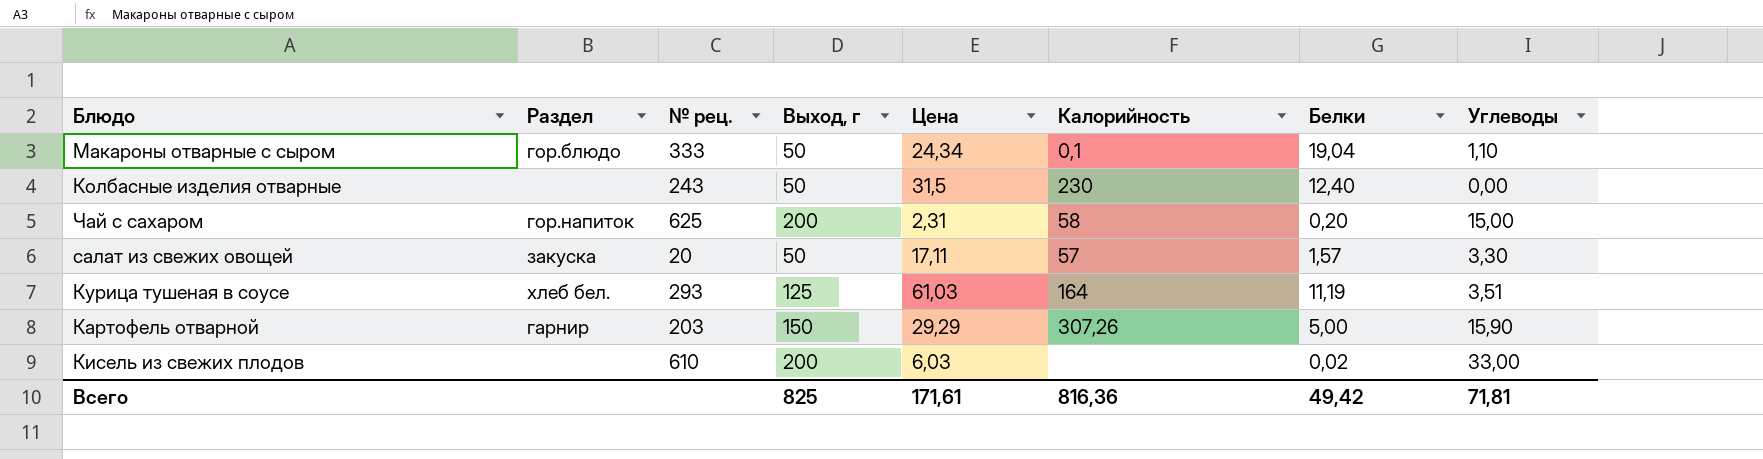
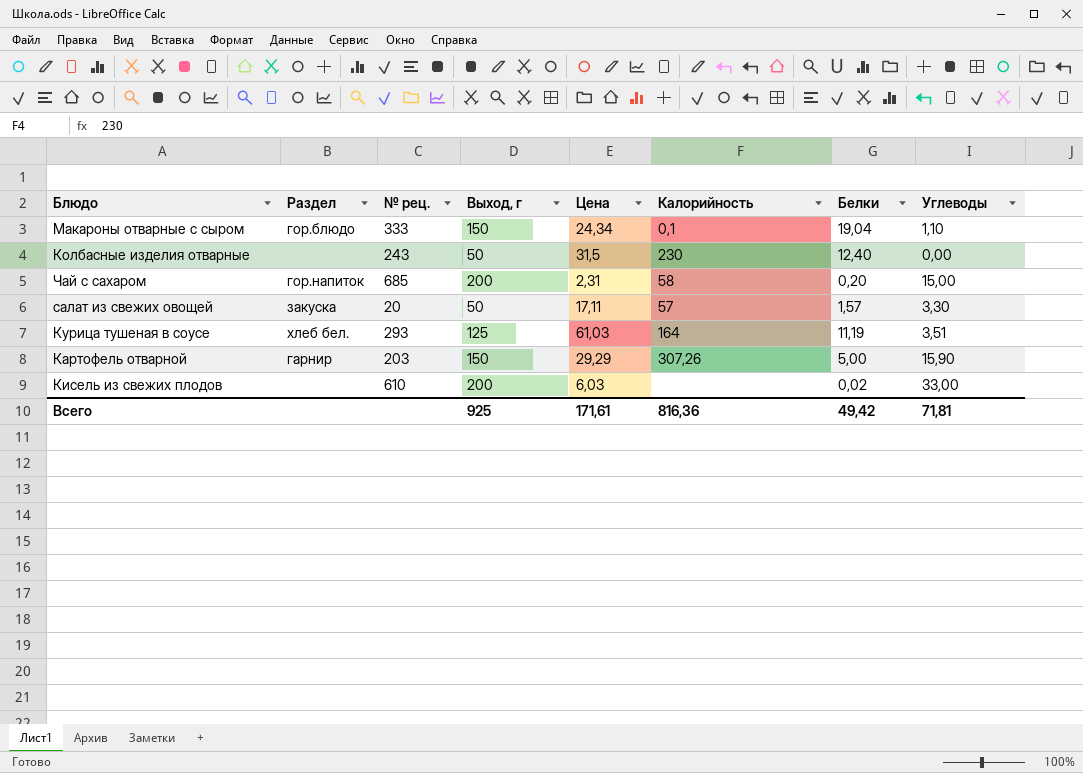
Макароны отварные с сыром | Выход, г: 50 -> 150
Чай с сахаром | № рец.: 625 -> 685
Всего | Выход, г: 825 -> 925

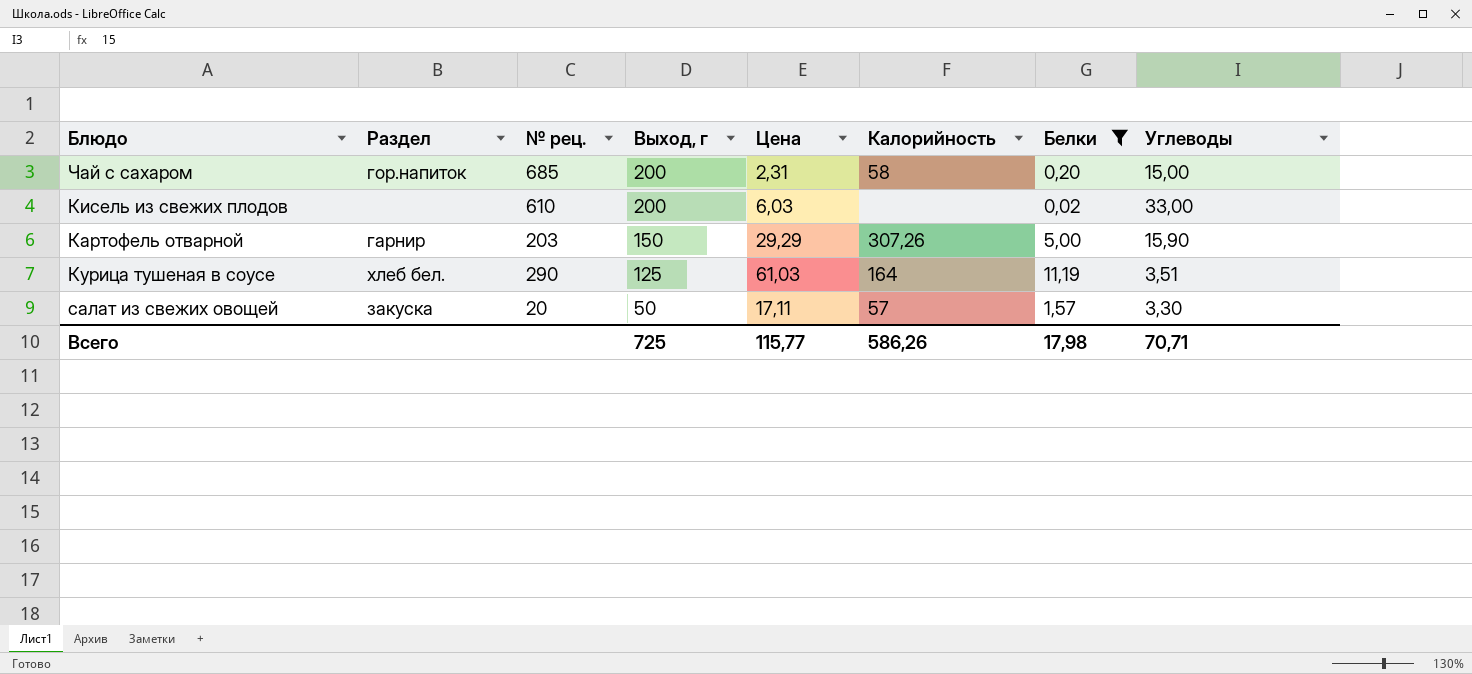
filter: none -> Белки <= 11,19
row order: none -> Выход, г descending
Курица тушеная в соусе | № рец.: 293 -> 290
Всего | Выход, г: 925 -> 725
Всего | Цена: 171,61 -> 115,77
Всего | Калорийность: 816,36 -> 586,26
Всего | Белки: 49,42 -> 17,98
Всего | Углеводы: 71,81 -> 70,71

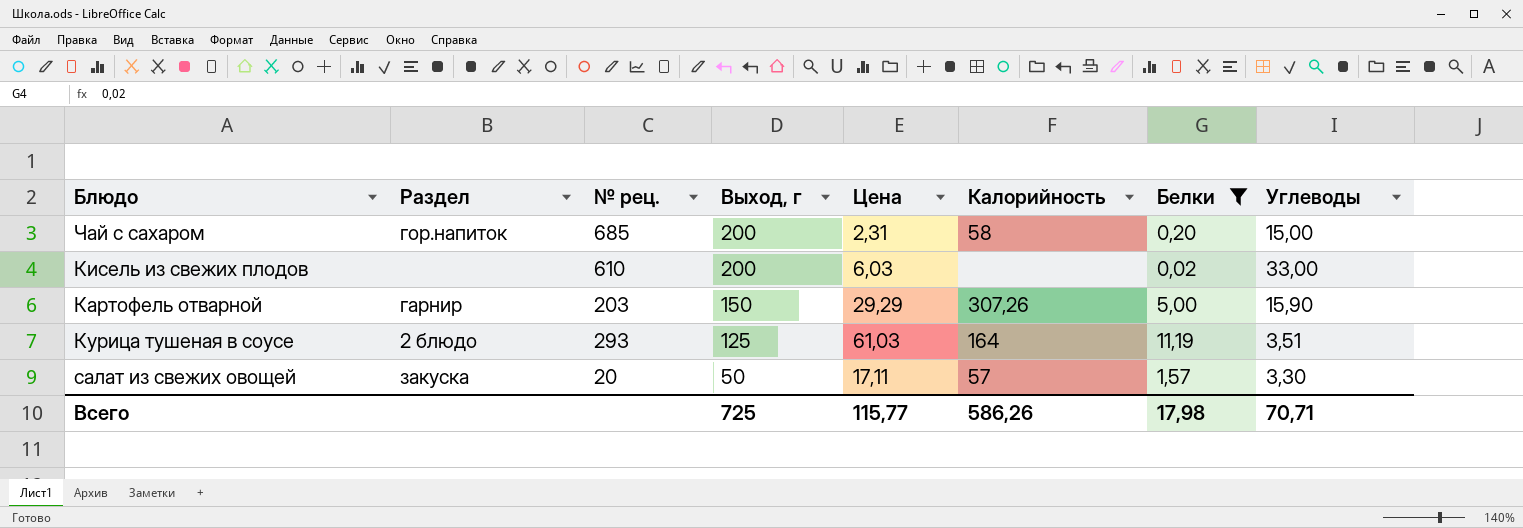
Курица тушеная в соусе | Раздел: хлеб бел. -> 2 блюдо
Курица тушеная в соусе | № рец.: 290 -> 293

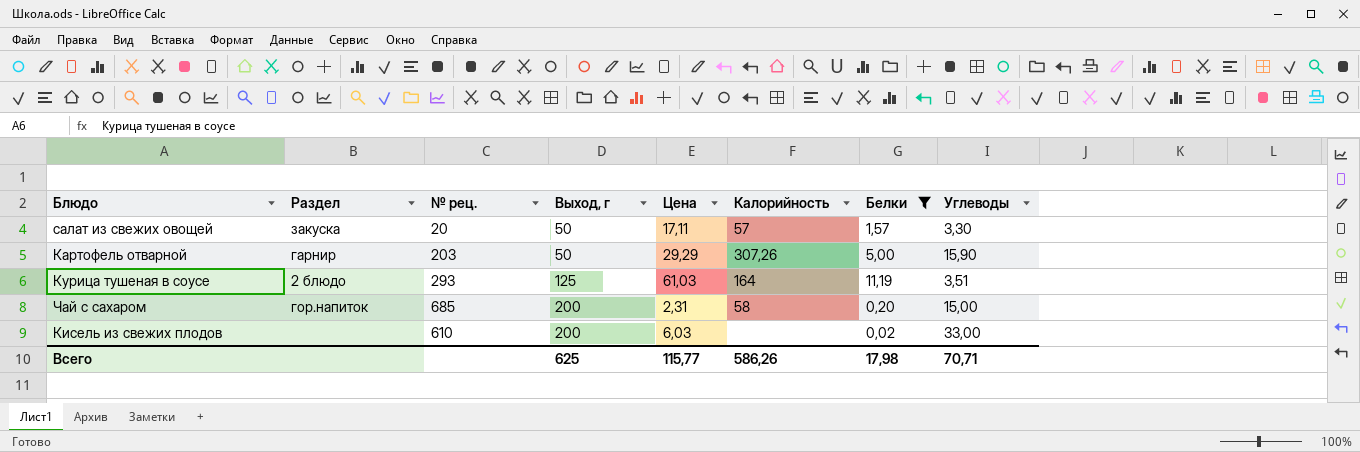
row order: Выход, г descending -> Выход, г ascending
Картофель отварной | Выход, г: 150 -> 50
Всего | Выход, г: 725 -> 625

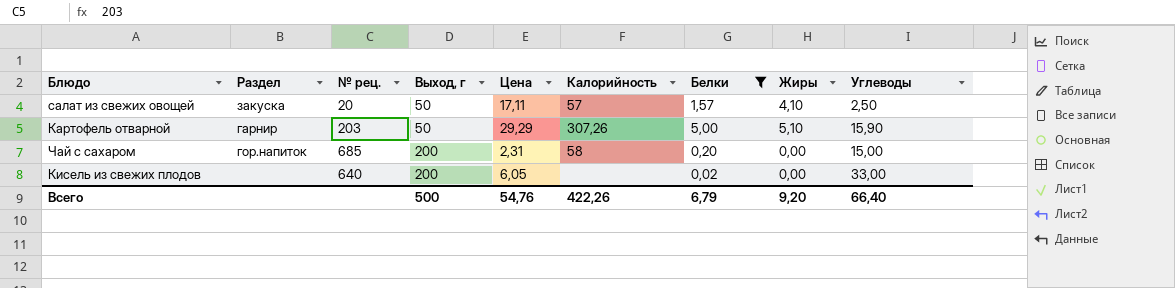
column Жиры | position: none -> 8
row Курица тушеная в соусе: 2 блюдо | 293 | 125 | 61,03 | 164 | 11,19 | 3,51 -> none
салат из свежих овощей | Углеводы: 3,30 -> 2,50
Кисель из свежих плодов | № рец.: 610 -> 640
Кисель из свежих плодов | Цена: 6,03 -> 6,05
Всего | Выход, г: 625 -> 500
Всего | Цена: 115,77 -> 54,76
Всего | Калорийность: 586,26 -> 422,26
Всего | Белки: 17,98 -> 6,79
Всего | Углеводы: 70,71 -> 66,40

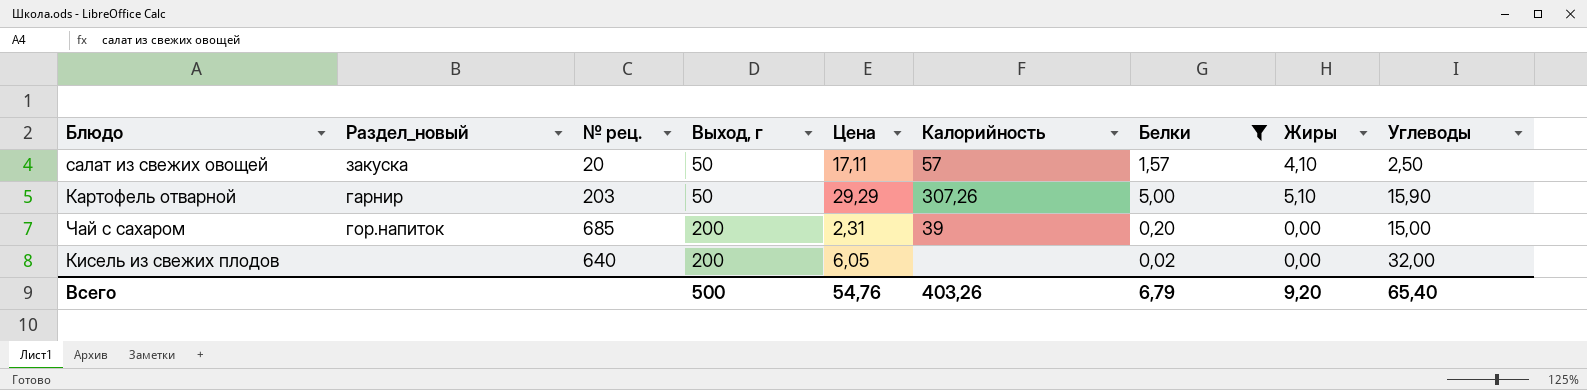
column name: Раздел -> Раздел_новый
Чай с сахаром | Калорийность: 58 -> 39
Кисель из свежих плодов | Углеводы: 33,00 -> 32,00
Всего | Калорийность: 422,26 -> 403,26
Всего | Углеводы: 66,40 -> 65,40

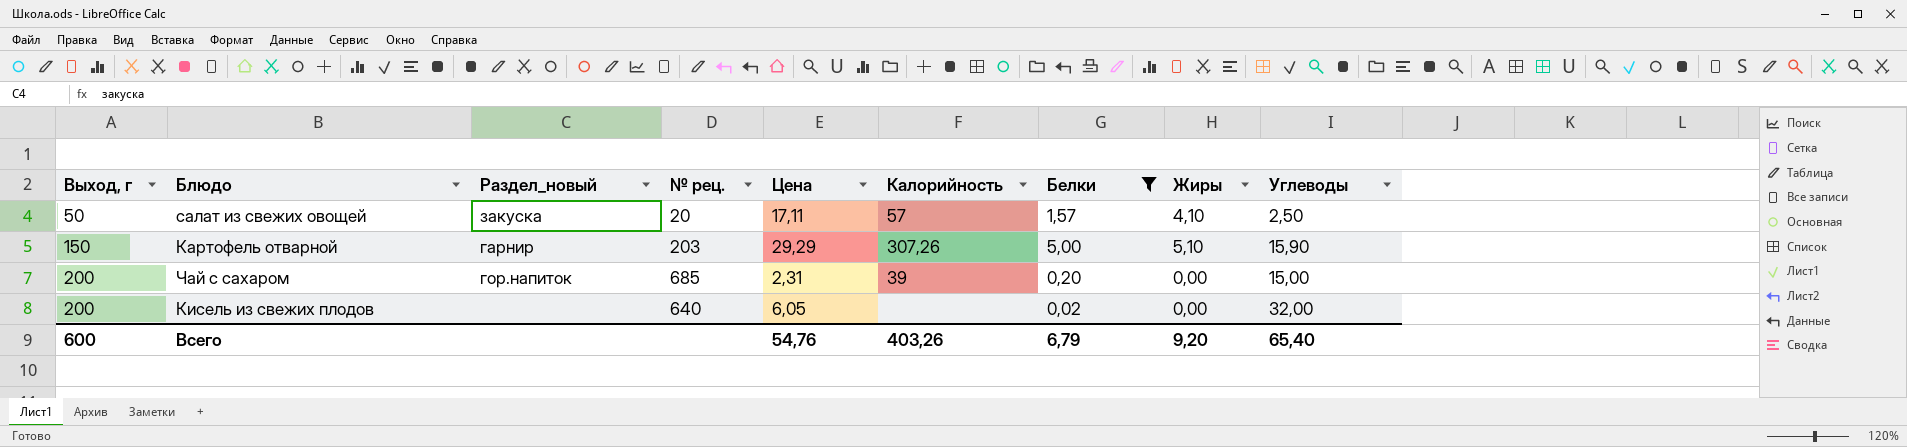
column Выход, г | position: 4 -> 1
Картофель отварной | Выход, г: 50 -> 150
Всего | Выход, г: 500 -> 600

